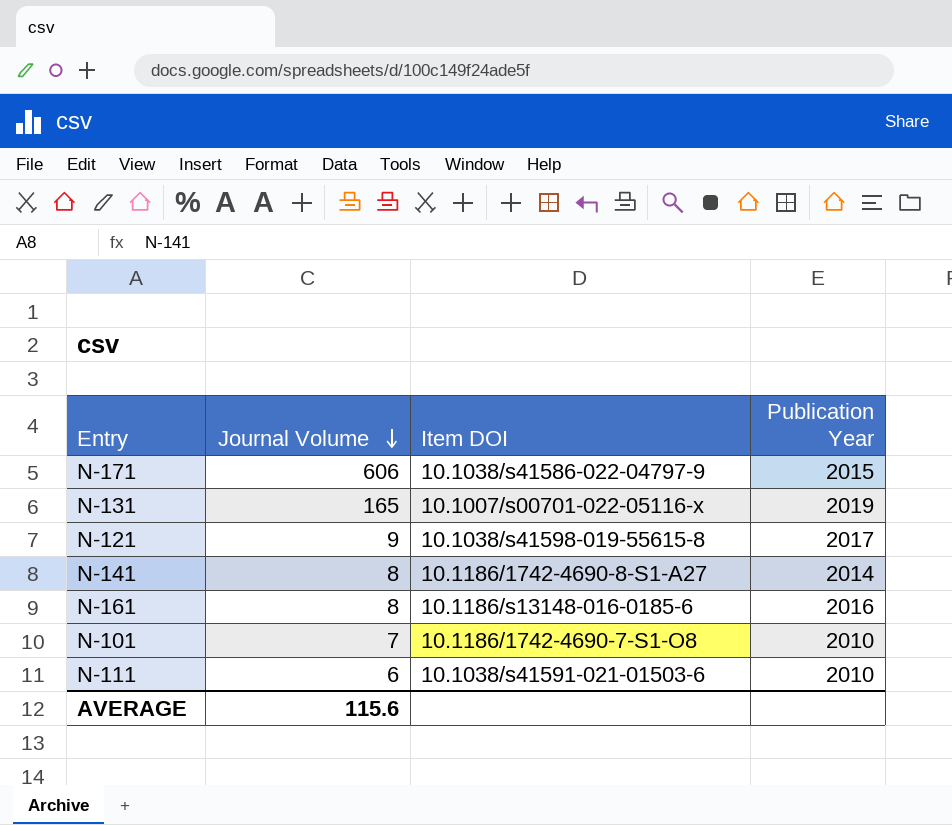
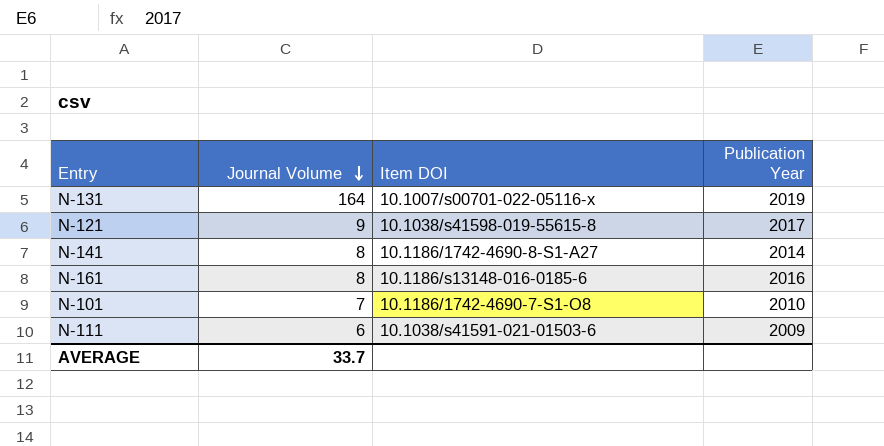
row N-171: 606 | 10.1038/s41586-022-04797-9 | 2015 -> none
N-131 | Journal Volume: 165 -> 164
N-111 | Publication Year: 2010 -> 2009
AVERAGE | Journal Volume: 115.6 -> 33.7

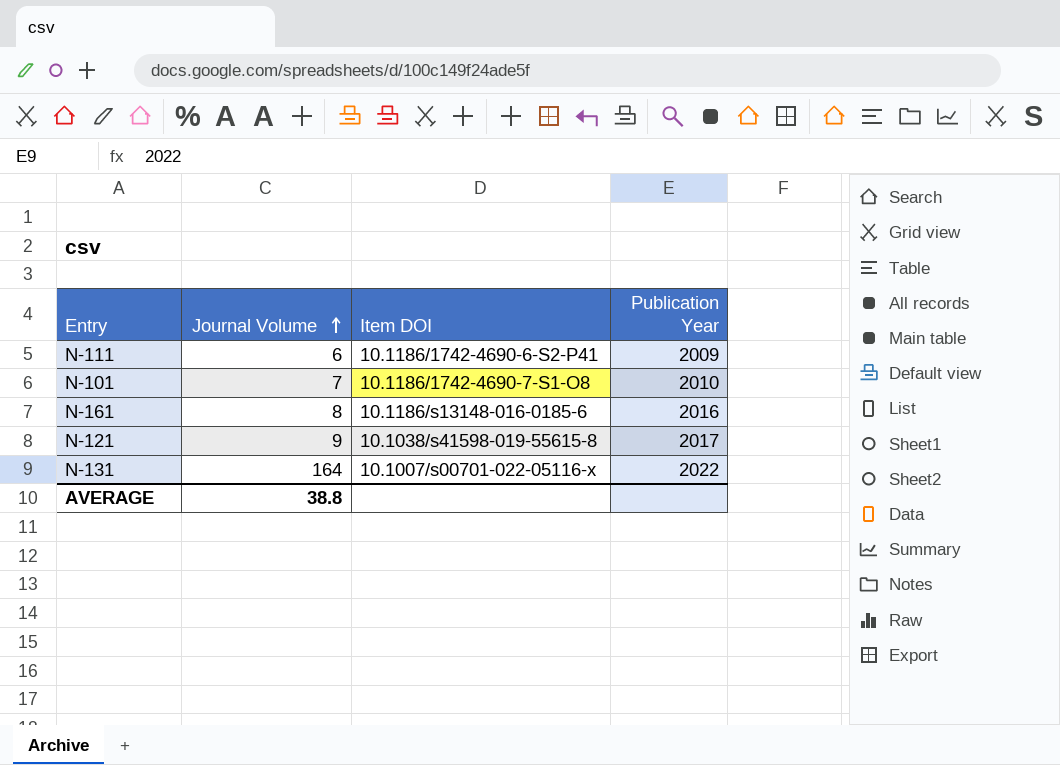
row order: Journal Volume descending -> Journal Volume ascending
row N-141: 8 | 10.1186/1742-4690-8-S1-A27 | 2014 -> none
N-111 | Item DOI: 10.1038/s41591-021-01503-6 -> 10.1186/1742-4690-6-S2-P41
N-131 | Publication Year: 2019 -> 2022
AVERAGE | Journal Volume: 33.7 -> 38.8

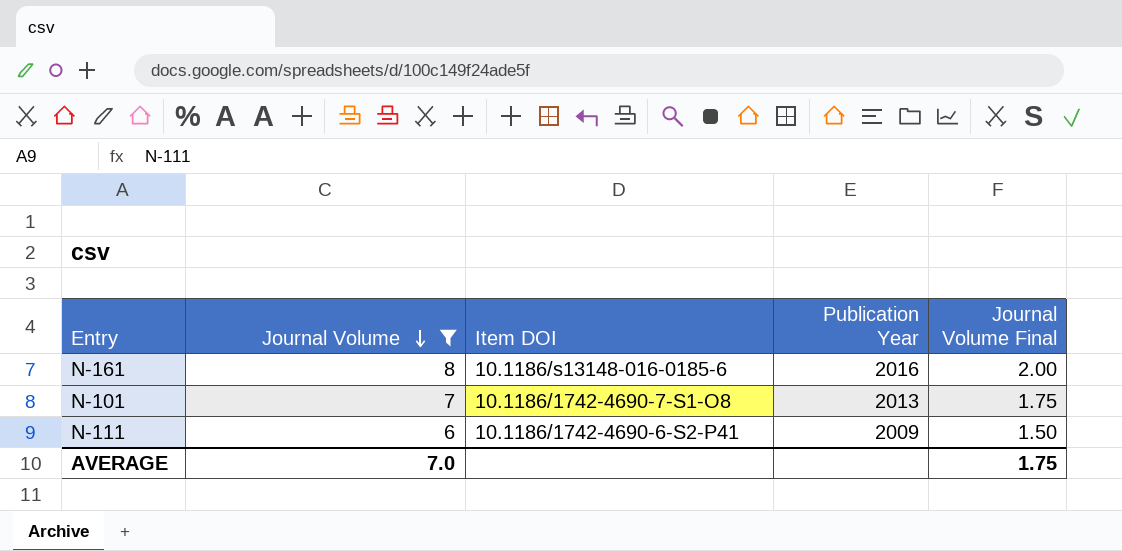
filter: none -> Journal Volume <= 8
row order: Journal Volume ascending -> Journal Volume descending
column Journal Volume Final | formula: none -> [Journal Volume] * 0.25
N-101 | Publication Year: 2010 -> 2013
AVERAGE | Journal Volume: 38.8 -> 7.0

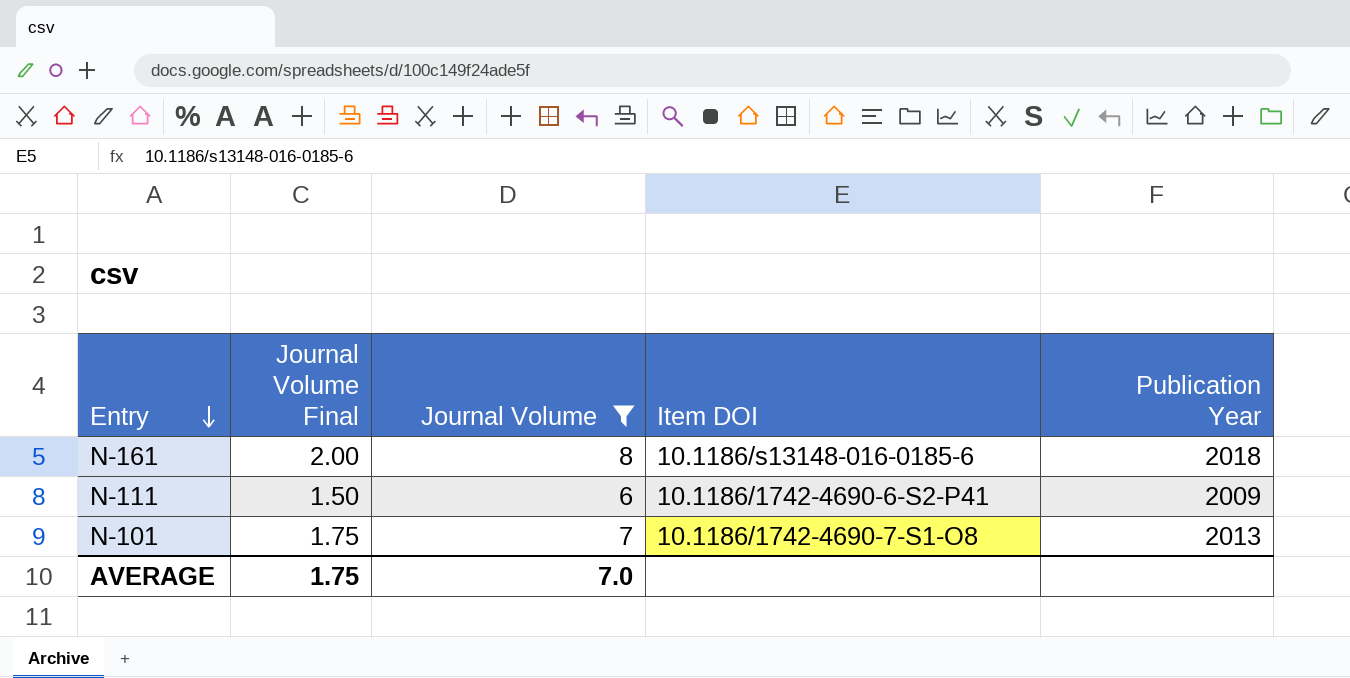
row order: Journal Volume descending -> Entry descending
column Journal Volume Final | position: 5 -> 2
N-161 | Publication Year: 2016 -> 2018

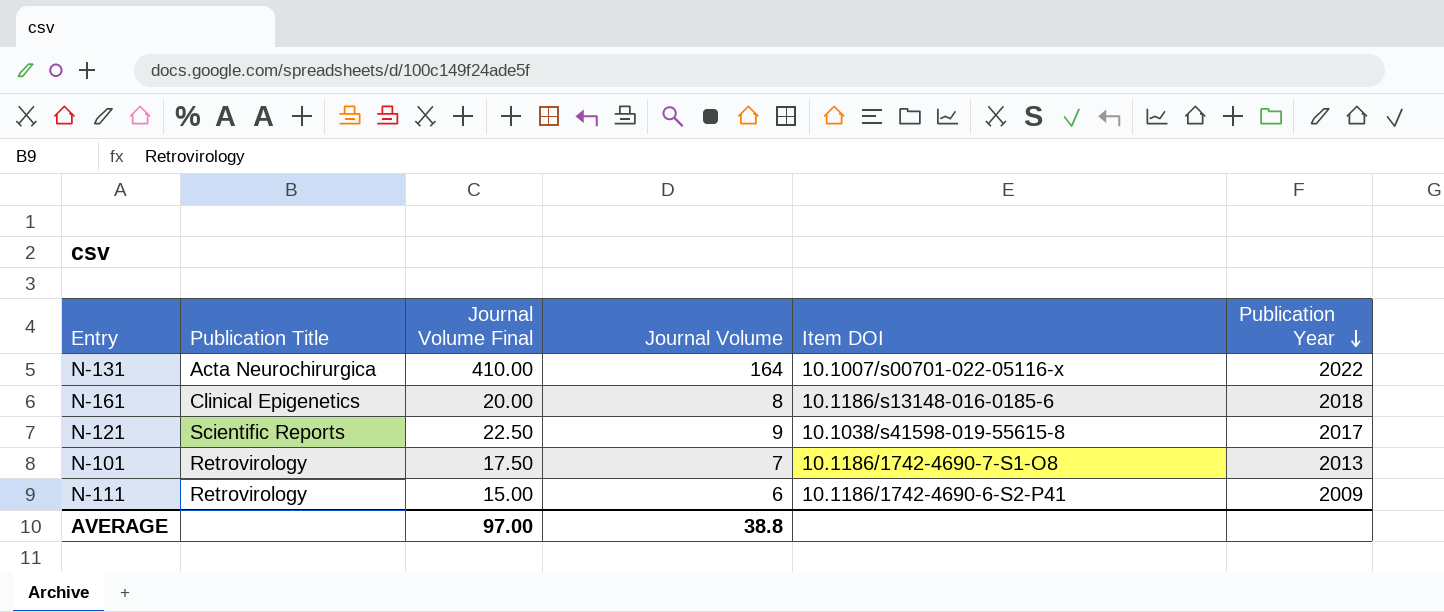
filter: Journal Volume <= 8 -> none
row order: Entry descending -> Publication Year descending
column Publication Title | position: none -> 2
column Journal Volume Final | formula: [Journal Volume] * 0.25 -> [Journal Volume] * 2.5
AVERAGE | Journal Volume Final: 1.75 -> 97.00
AVERAGE | Journal Volume: 7.0 -> 38.8

